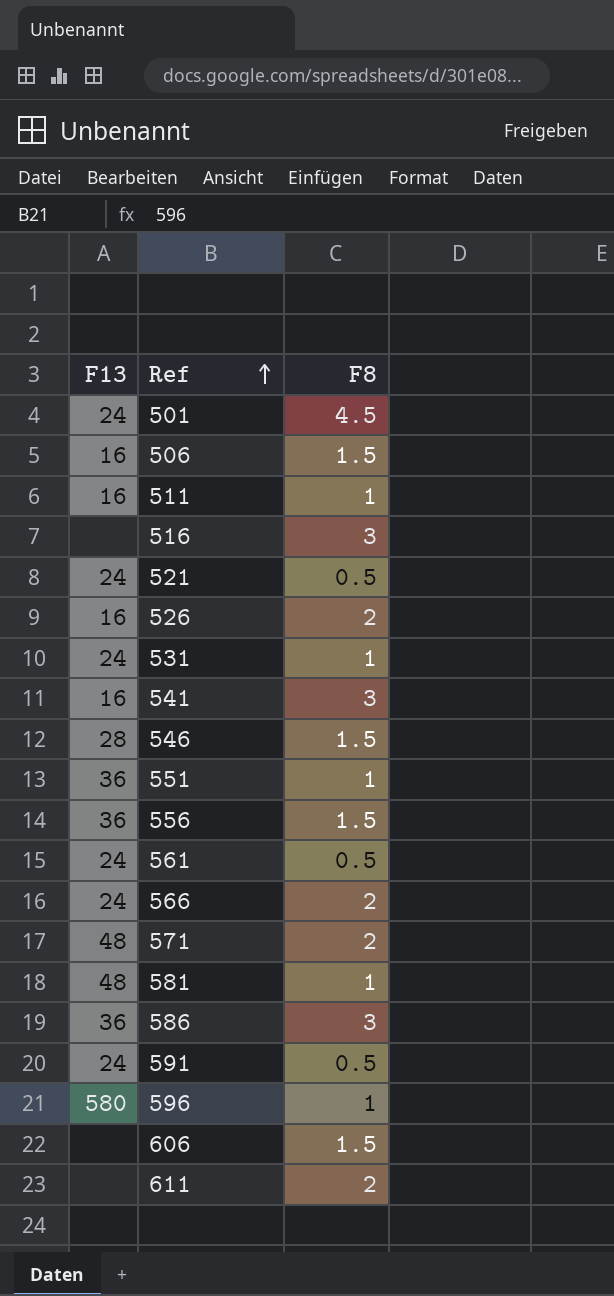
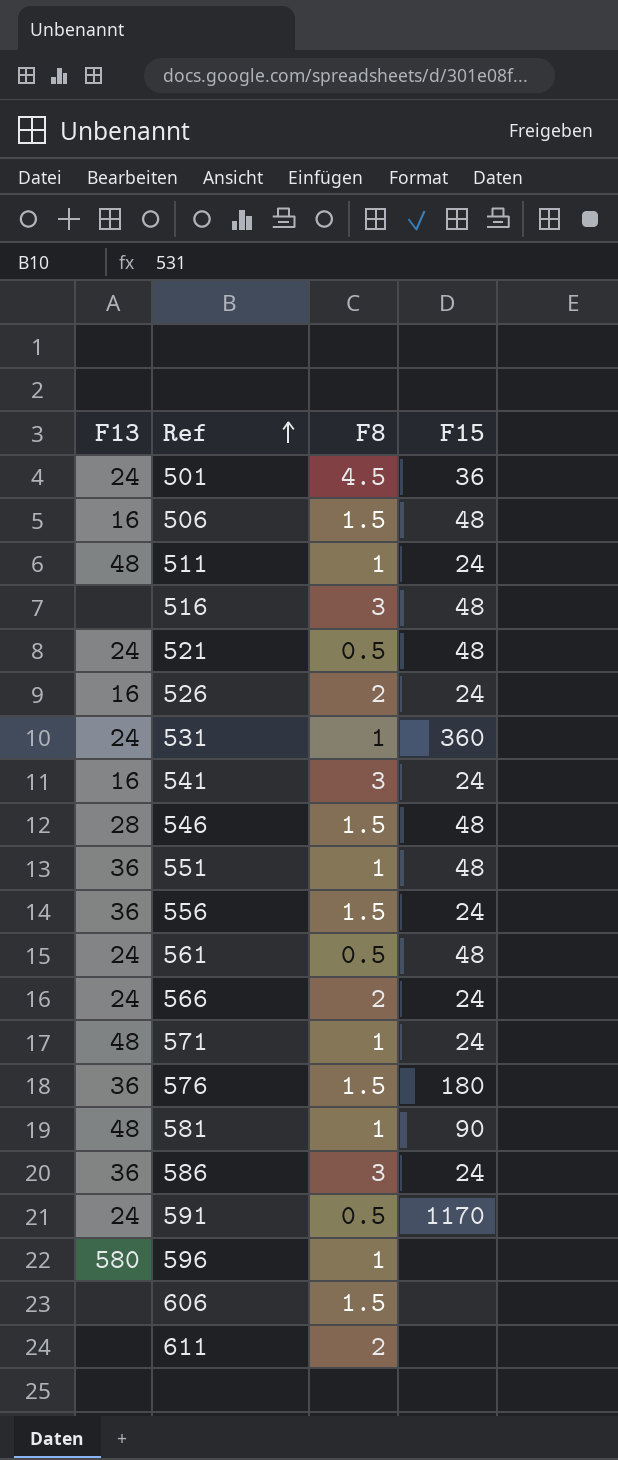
column F15 | position: none -> 4
511 | F13: 16 -> 48
571 | F8: 2 -> 1
row 576: none -> 36 | 1.5 | 180

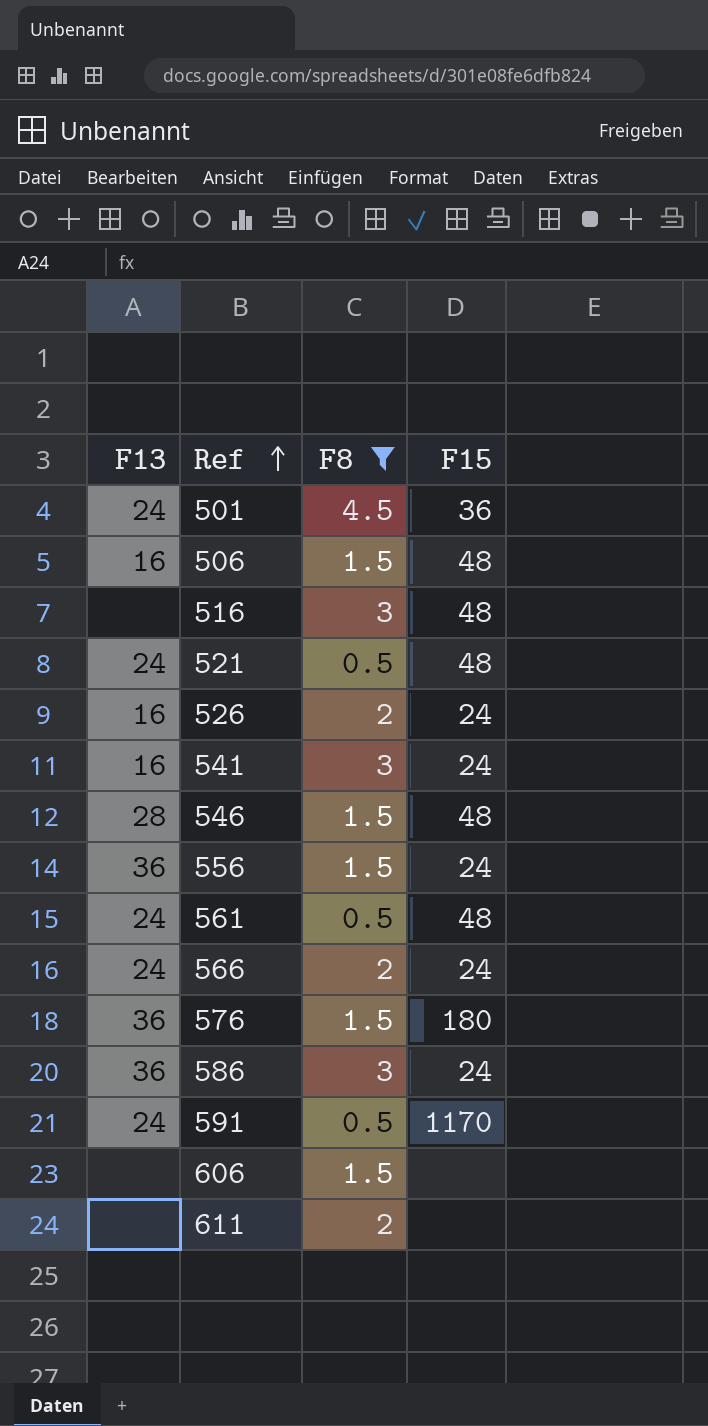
filter: none -> F8 != 1

